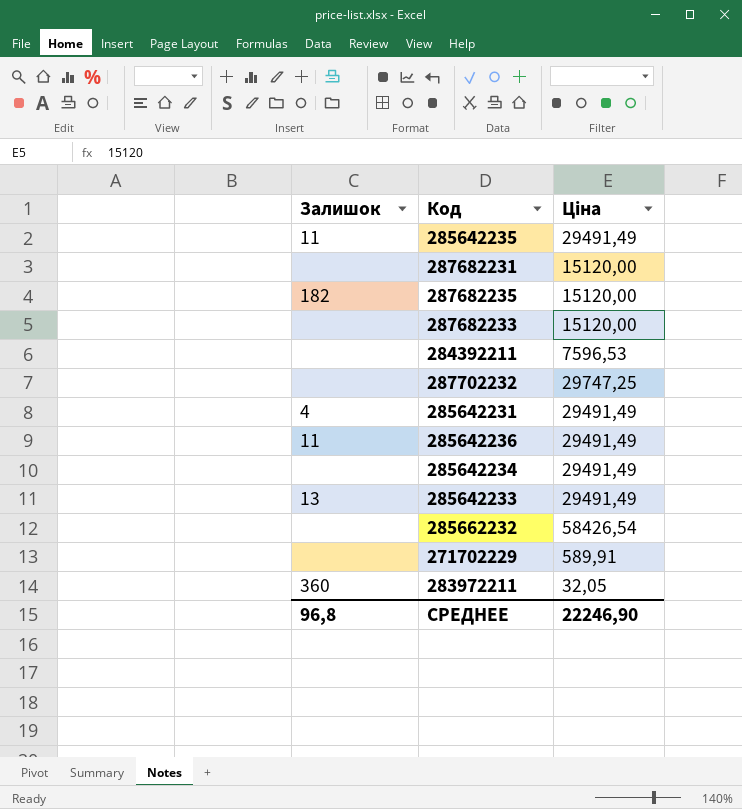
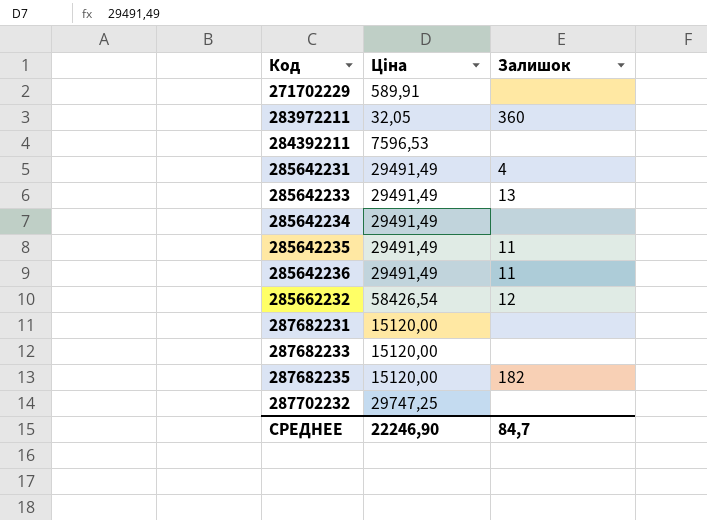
row order: none -> Код ascending
column Залишок | position: 1 -> 3
285662232 | Залишок: none -> 12
СРЕДНЕЕ | Залишок: 96,8 -> 84,7

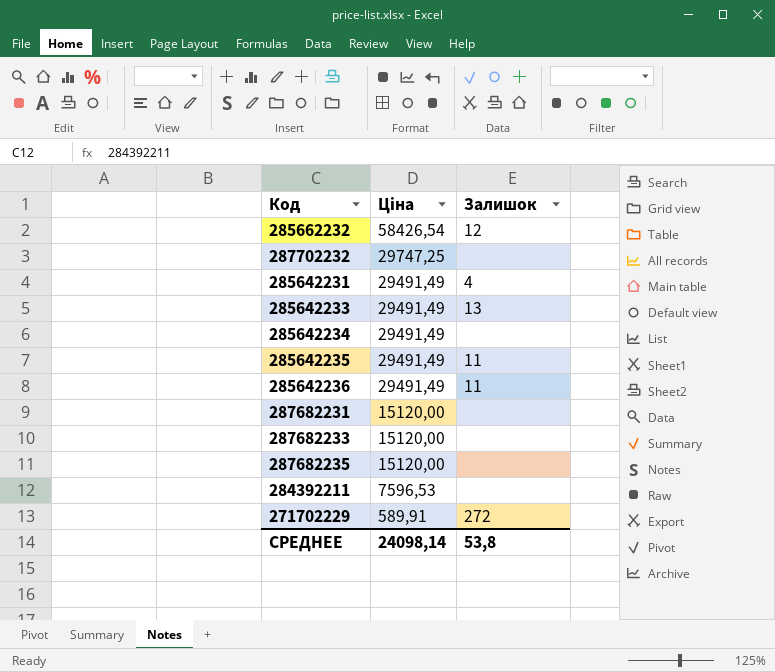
row order: Код ascending -> Ціна descending
row 283972211: 32,05 | 360 -> none
287682235 | Залишок: 182 -> none
271702229 | Залишок: none -> 272
СРЕДНЕЕ | Ціна: 22246,90 -> 24098,14
СРЕДНЕЕ | Залишок: 84,7 -> 53,8

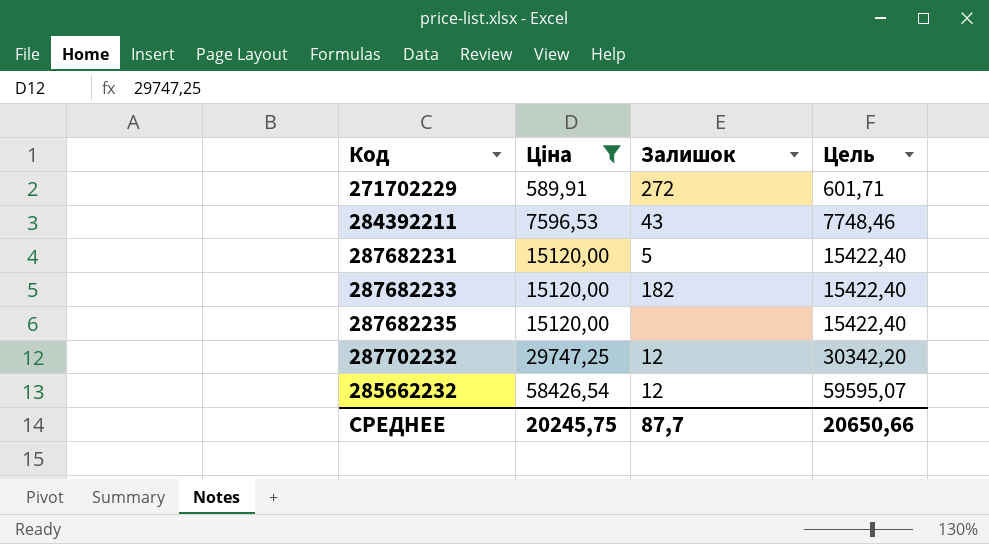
filter: none -> Ціна != 29491,49
row order: Ціна descending -> Ціна ascending
column Цель | formula: none -> [Ціна] * 1,02
284392211 | Залишок: none -> 43
287682231 | Залишок: none -> 5
287682233 | Залишок: none -> 182
287702232 | Залишок: none -> 12
СРЕДНЕЕ | Ціна: 24098,14 -> 20245,75
СРЕДНЕЕ | Залишок: 53,8 -> 87,7

